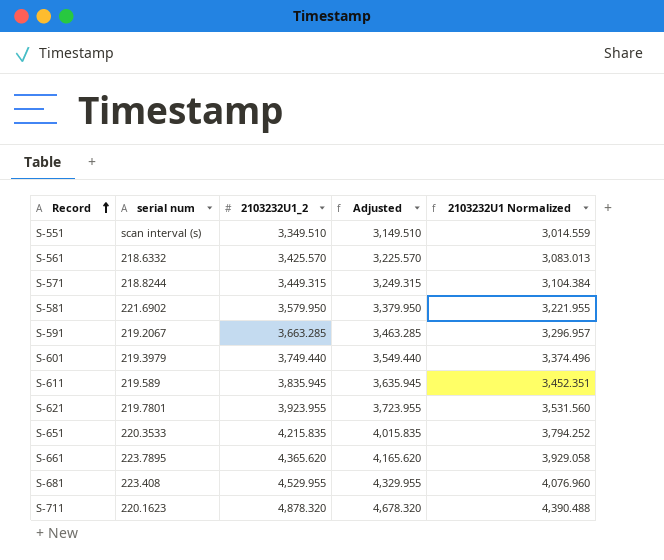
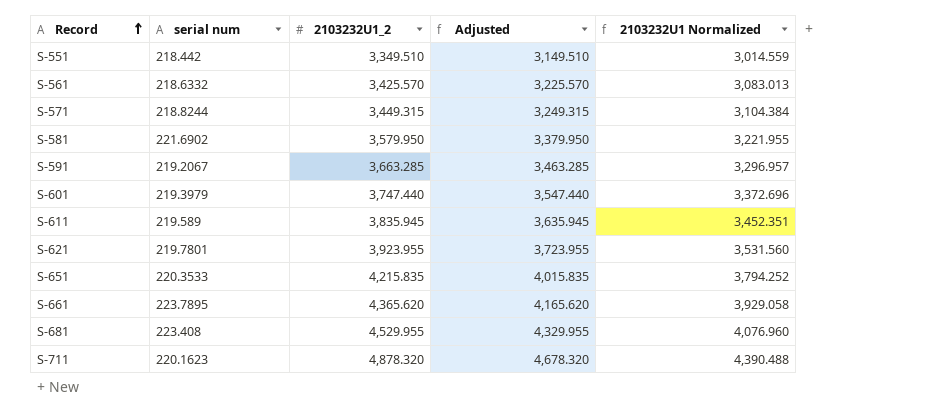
S-551 | serial num: scan interval (s) -> 218.442
S-601 | 2103232U1_2: 3,749.440 -> 3,747.440
S-601 | Adjusted: 3,549.440 -> 3,547.440
S-601 | 2103232U1 Normalized: 3,374.496 -> 3,372.696

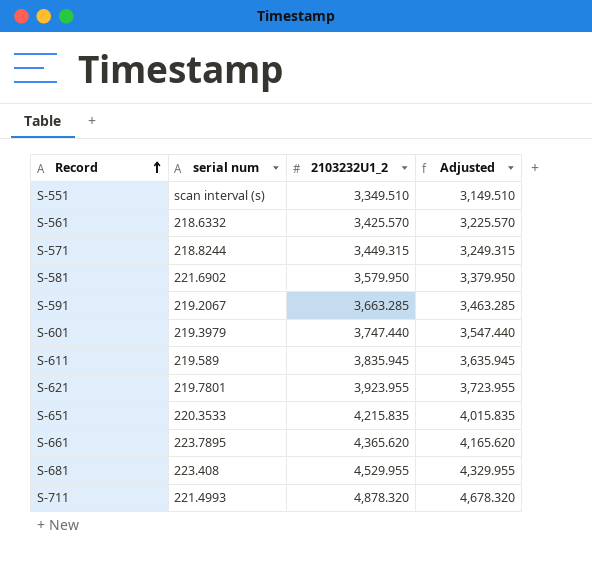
column 2103232U1 Normalized | formula: [2103232U1_2] * 0.9 -> none
S-551 | serial num: 218.442 -> scan interval (s)
S-711 | serial num: 220.1623 -> 221.4993

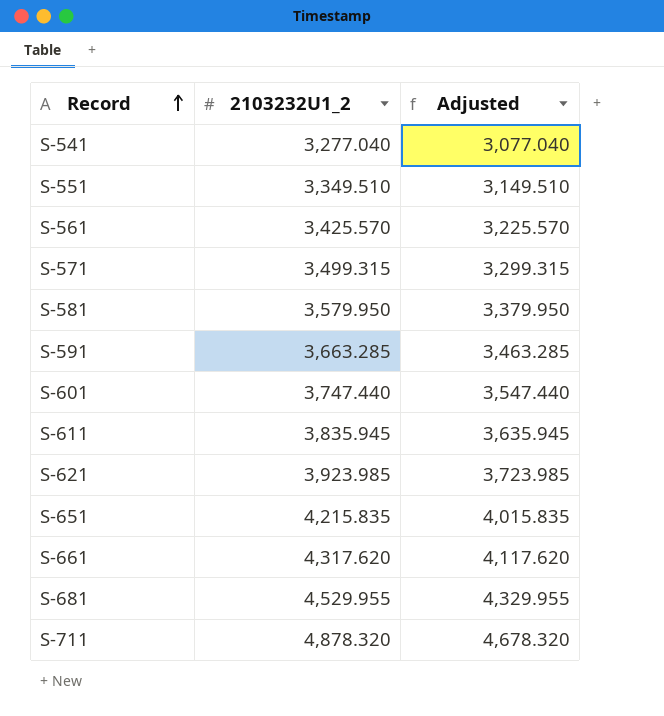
column serial num | position: 2 -> none
row S-541: none -> 3,277.040 | 3,077.040
S-571 | 2103232U1_2: 3,449.315 -> 3,499.315
S-571 | Adjusted: 3,249.315 -> 3,299.315
S-621 | 2103232U1_2: 3,923.955 -> 3,923.985
S-621 | Adjusted: 3,723.955 -> 3,723.985
S-661 | 2103232U1_2: 4,365.620 -> 4,317.620
S-661 | Adjusted: 4,165.620 -> 4,117.620

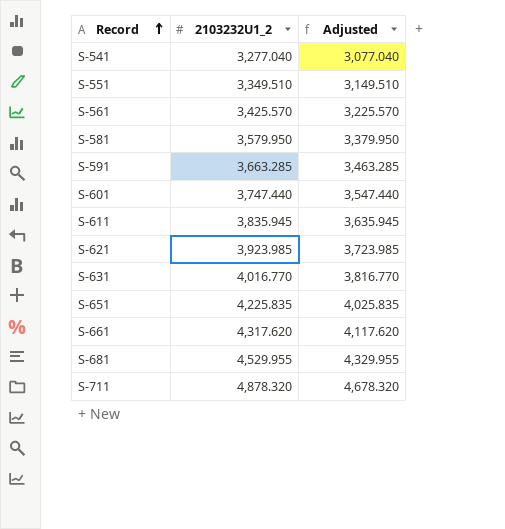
row S-571: 3,499.315 | 3,299.315 -> none
row S-631: none -> 4,016.770 | 3,816.770
S-651 | 2103232U1_2: 4,215.835 -> 4,225.835
S-651 | Adjusted: 4,015.835 -> 4,025.835

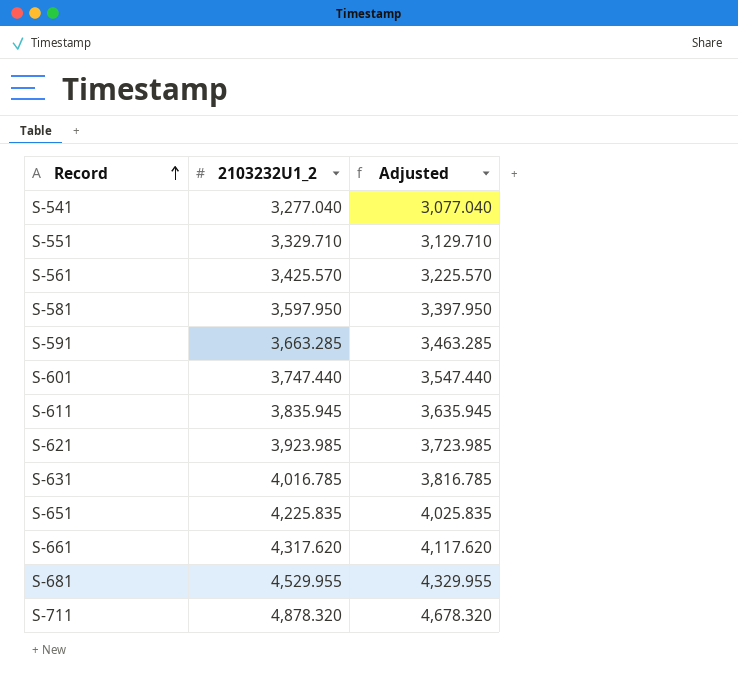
S-551 | 2103232U1_2: 3,349.510 -> 3,329.710
S-551 | Adjusted: 3,149.510 -> 3,129.710
S-581 | 2103232U1_2: 3,579.950 -> 3,597.950
S-581 | Adjusted: 3,379.950 -> 3,397.950
S-631 | 2103232U1_2: 4,016.770 -> 4,016.785
S-631 | Adjusted: 3,816.770 -> 3,816.785

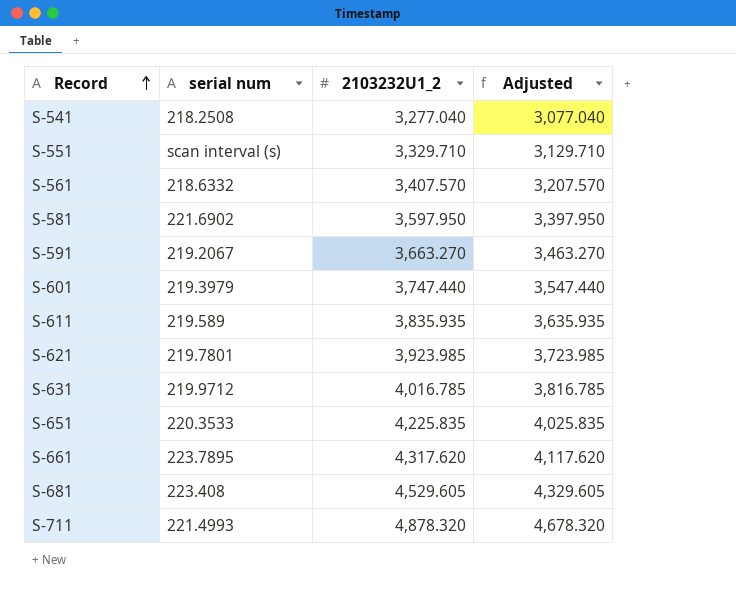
column serial num | position: none -> 2
S-561 | 2103232U1_2: 3,425.570 -> 3,407.570
S-561 | Adjusted: 3,225.570 -> 3,207.570
S-591 | 2103232U1_2: 3,663.285 -> 3,663.270
S-591 | Adjusted: 3,463.285 -> 3,463.270
S-611 | 2103232U1_2: 3,835.945 -> 3,835.935
S-611 | Adjusted: 3,635.945 -> 3,635.935
S-681 | 2103232U1_2: 4,529.955 -> 4,529.605
S-681 | Adjusted: 4,329.955 -> 4,329.605

